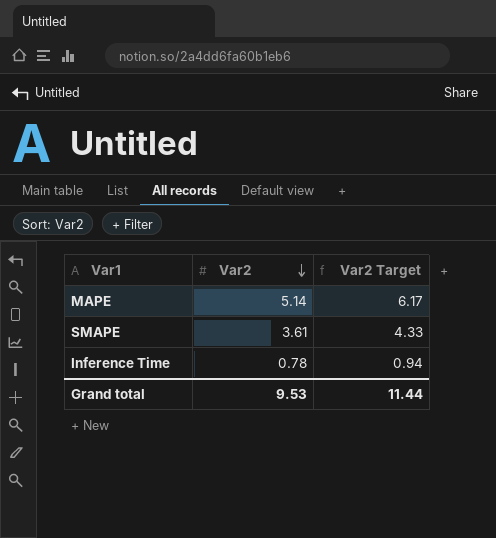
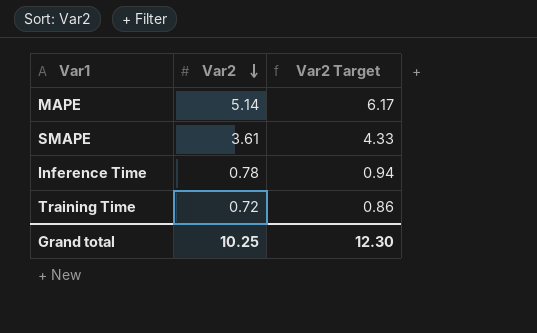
row Training Time: none -> 0.72 | 0.86
Grand total | Var2: 9.53 -> 10.25
Grand total | Var2 Target: 11.44 -> 12.30

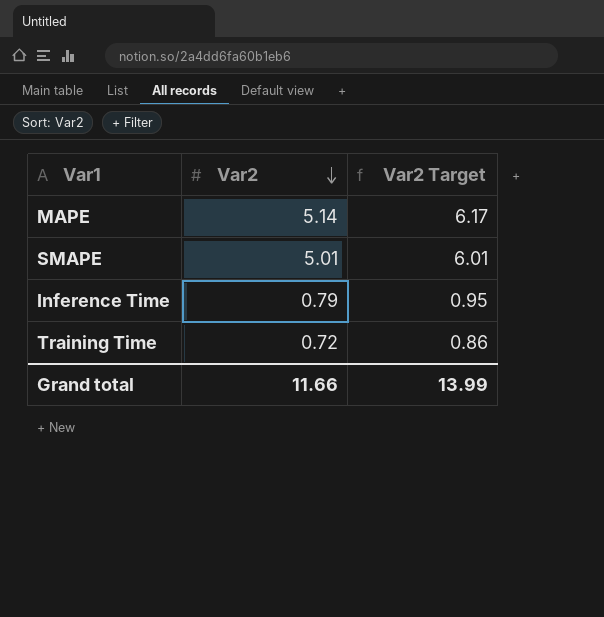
SMAPE | Var2: 3.61 -> 5.01
SMAPE | Var2 Target: 4.33 -> 6.01
Inference Time | Var2: 0.78 -> 0.79
Inference Time | Var2 Target: 0.94 -> 0.95
Grand total | Var2: 10.25 -> 11.66
Grand total | Var2 Target: 12.30 -> 13.99

